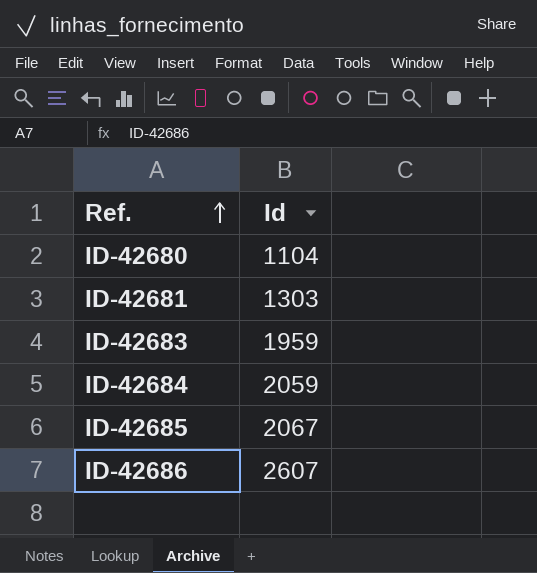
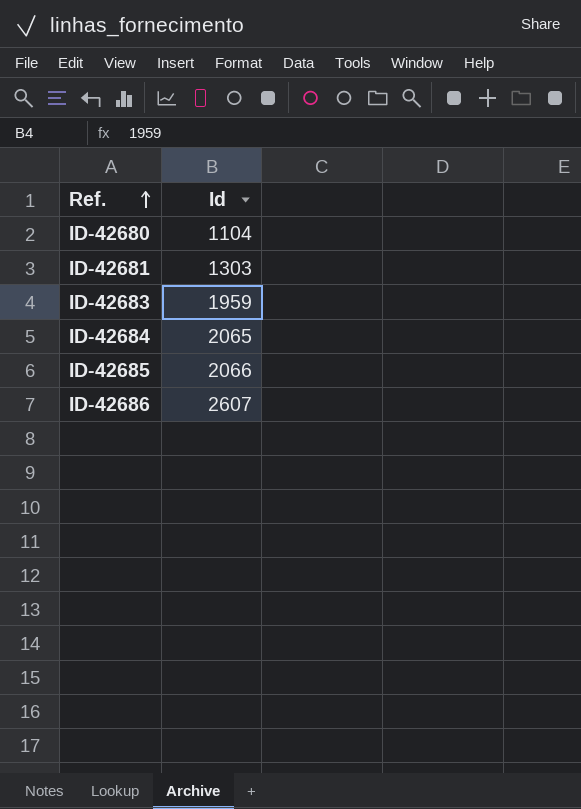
ID-42684 | Id: 2059 -> 2065
ID-42685 | Id: 2067 -> 2066

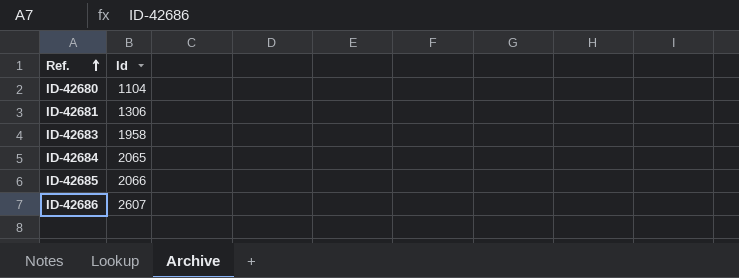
ID-42681 | Id: 1303 -> 1306
ID-42683 | Id: 1959 -> 1958

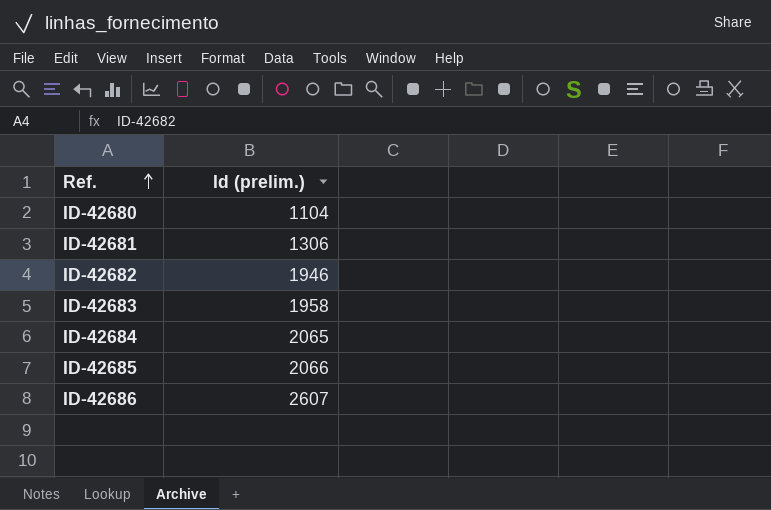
column name: Id -> Id (prelim.)
row ID-42682: none -> 1946

